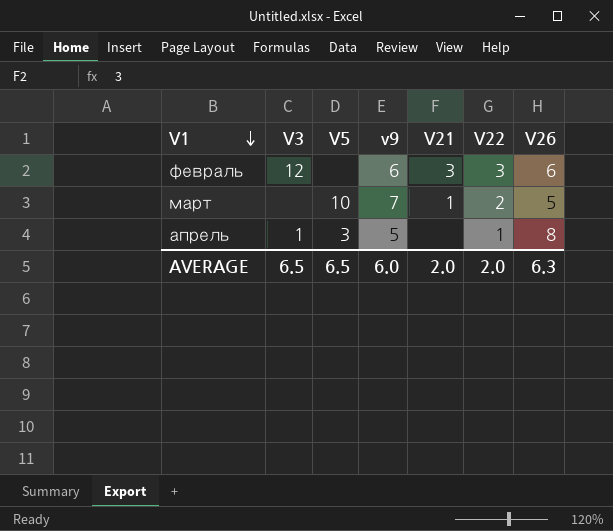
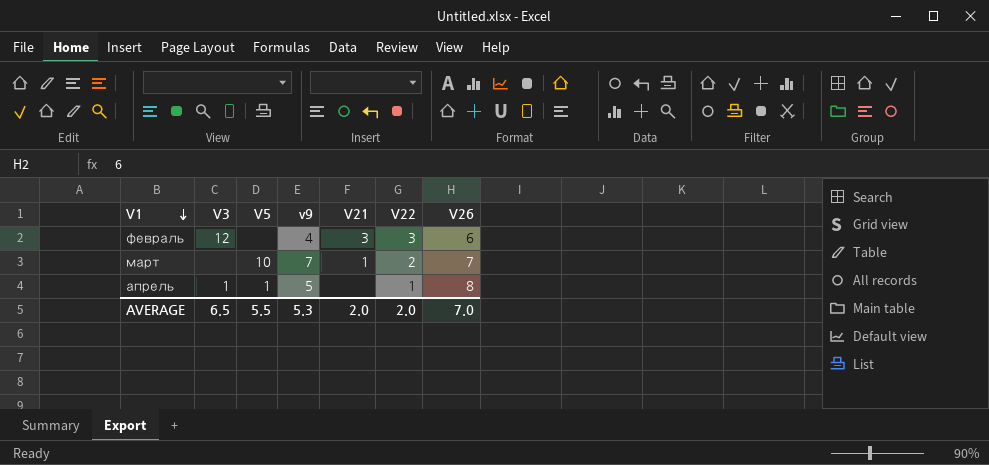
февраль | v9: 6 -> 4
март | V26: 5 -> 7
апрель | V5: 3 -> 1
AVERAGE | V5: 6.5 -> 5.5
AVERAGE | v9: 6.0 -> 5.3
AVERAGE | V26: 6.3 -> 7.0

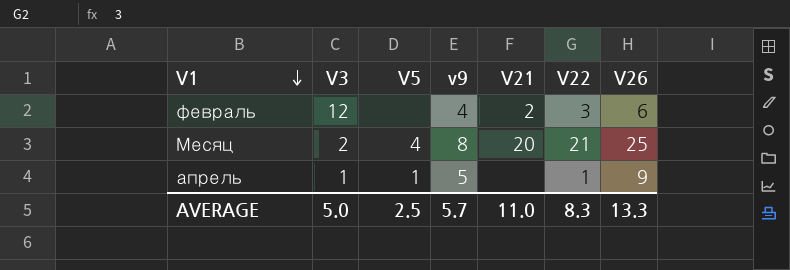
row март: none | 10 | 7 | 1 | 2 | 7 -> none
февраль | V21: 3 -> 2
row Месяц: none -> 2 | 4 | 8 | 20 | 21 | 25
апрель | V26: 8 -> 9
AVERAGE | V3: 6.5 -> 5.0
AVERAGE | V5: 5.5 -> 2.5
AVERAGE | v9: 5.3 -> 5.7
AVERAGE | V21: 2.0 -> 11.0
AVERAGE | V22: 2.0 -> 8.3
AVERAGE | V26: 7.0 -> 13.3

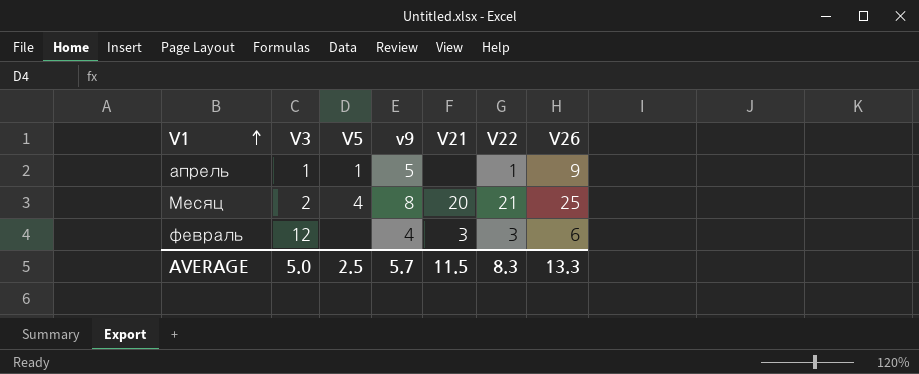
row order: V1 descending -> V1 ascending
февраль | V21: 2 -> 3
AVERAGE | V21: 11.0 -> 11.5

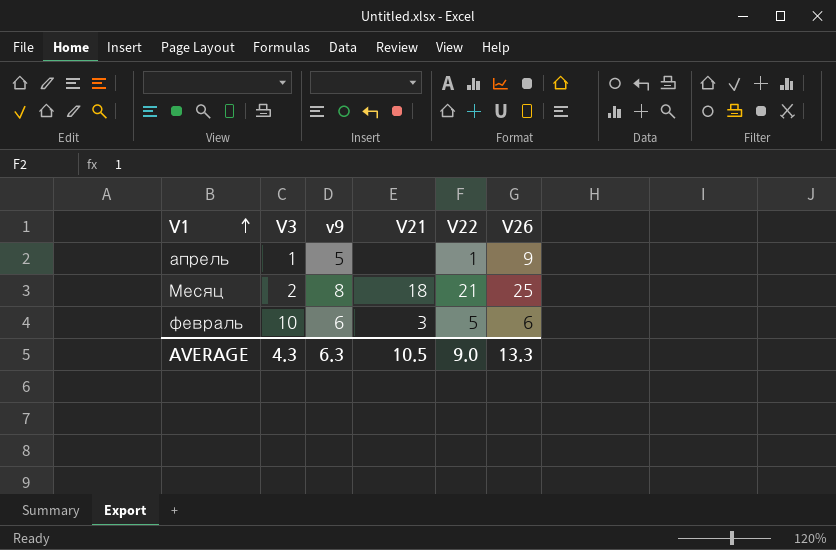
column V5 | position: 3 -> none
Месяц | V21: 20 -> 18
февраль | V3: 12 -> 10
февраль | v9: 4 -> 6
февраль | V22: 3 -> 5
AVERAGE | V3: 5.0 -> 4.3
AVERAGE | v9: 5.7 -> 6.3
AVERAGE | V21: 11.5 -> 10.5
AVERAGE | V22: 8.3 -> 9.0

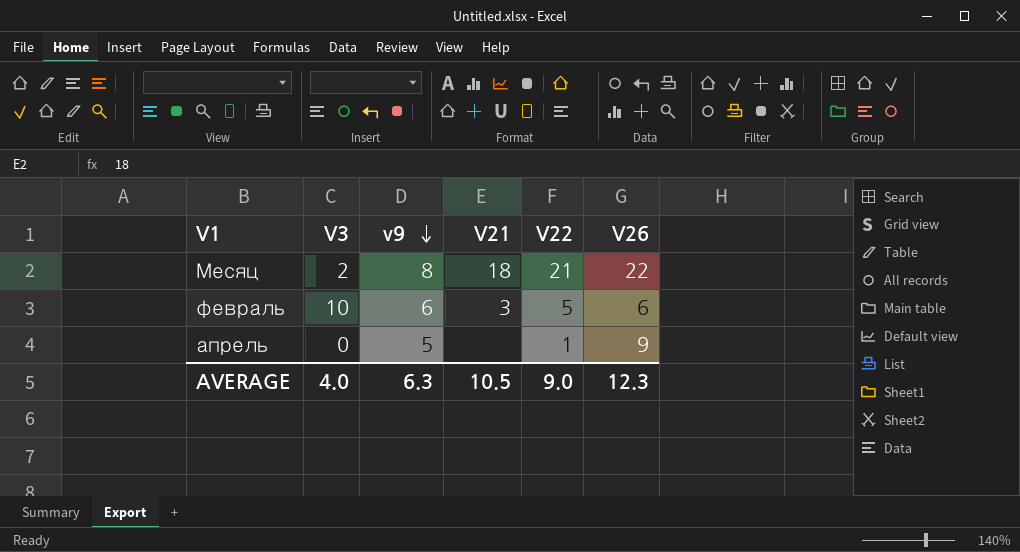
row order: V1 ascending -> v9 descending
Месяц | V26: 25 -> 22
апрель | V3: 1 -> 0
AVERAGE | V3: 4.3 -> 4.0
AVERAGE | V26: 13.3 -> 12.3

